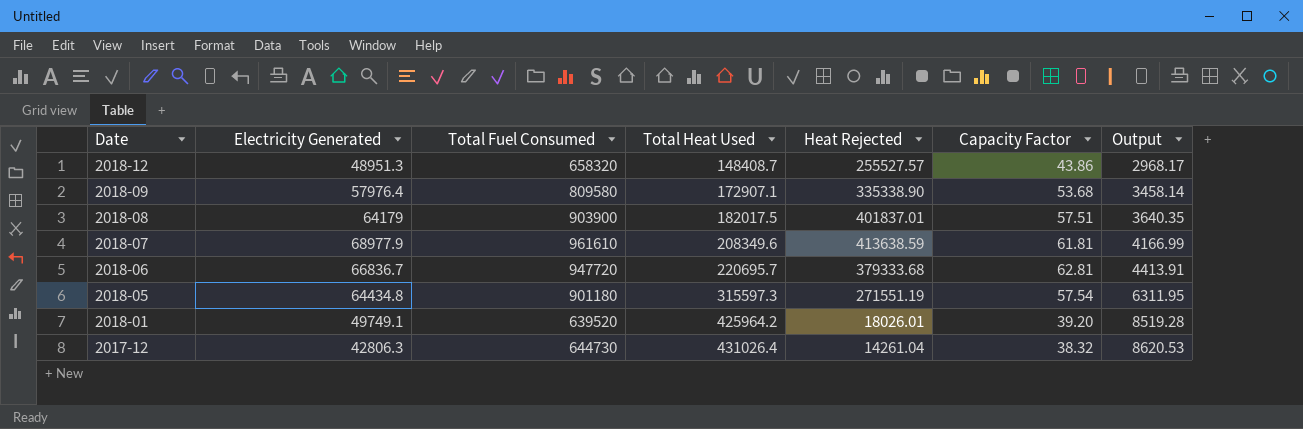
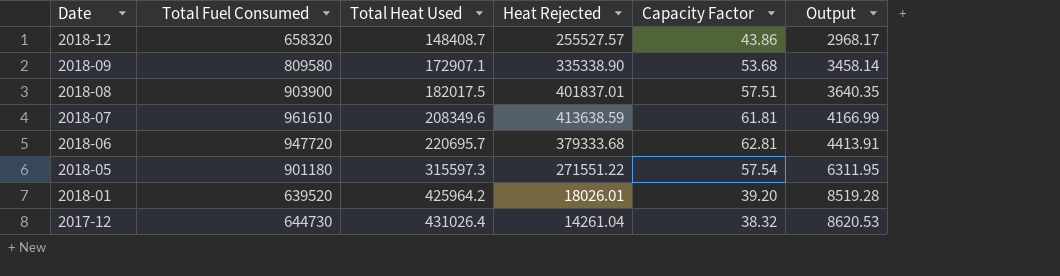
column Electricity Generated | position: 2 -> none
2018-05 | Heat Rejected: 271551.19 -> 271551.22

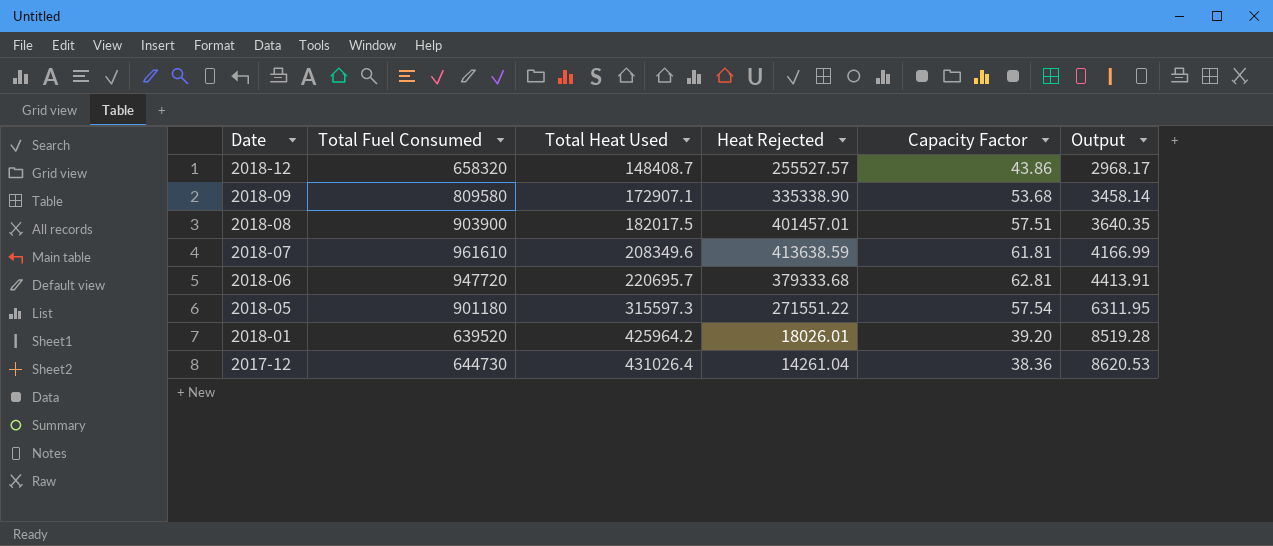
2018-08 | Heat Rejected: 401837.01 -> 401457.01
2017-12 | Capacity Factor: 38.32 -> 38.36

